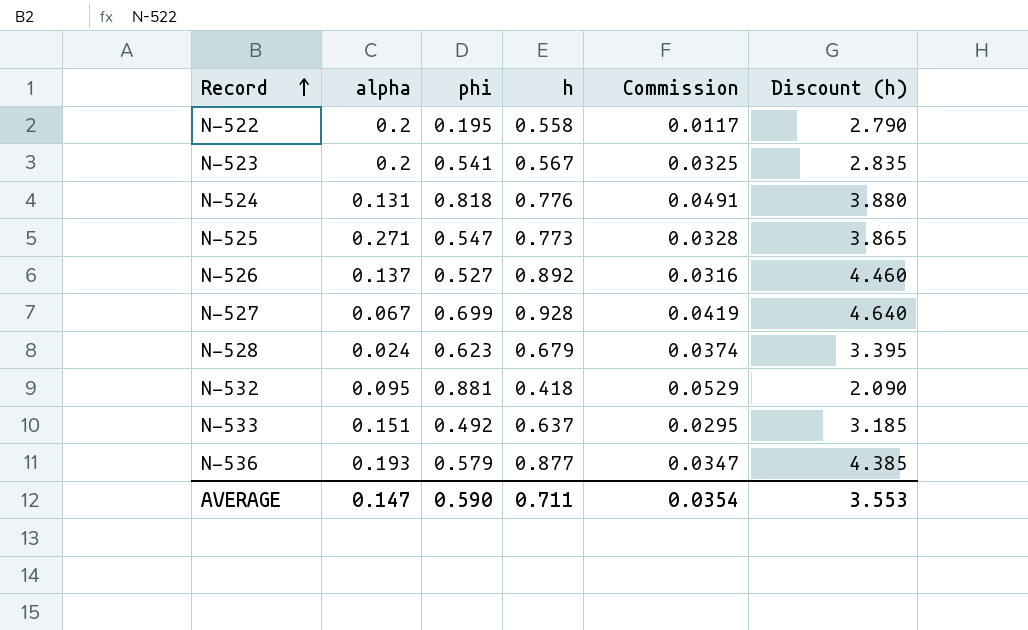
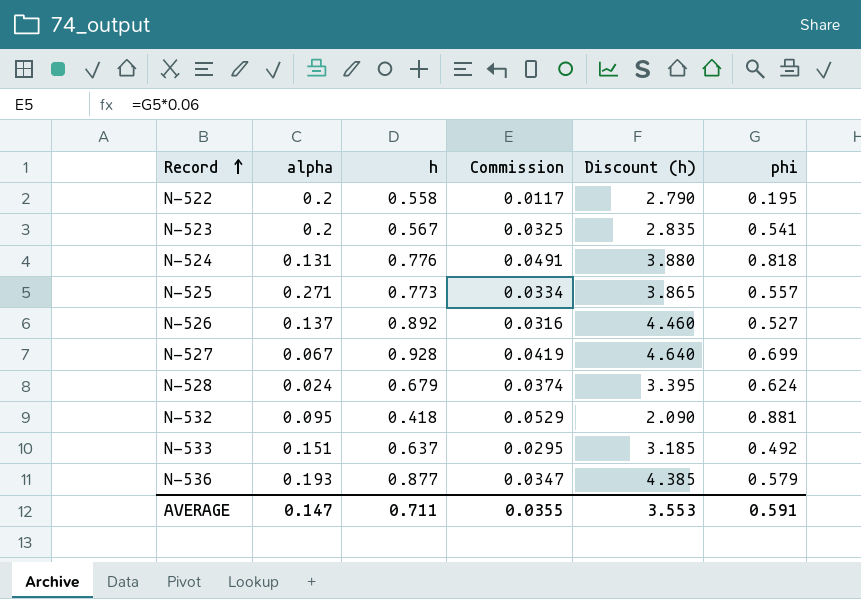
column phi | position: 3 -> 6
N-525 | Commission: 0.0328 -> 0.0334
N-525 | phi: 0.547 -> 0.557
N-528 | phi: 0.623 -> 0.624
AVERAGE | Commission: 0.0354 -> 0.0355
AVERAGE | phi: 0.590 -> 0.591

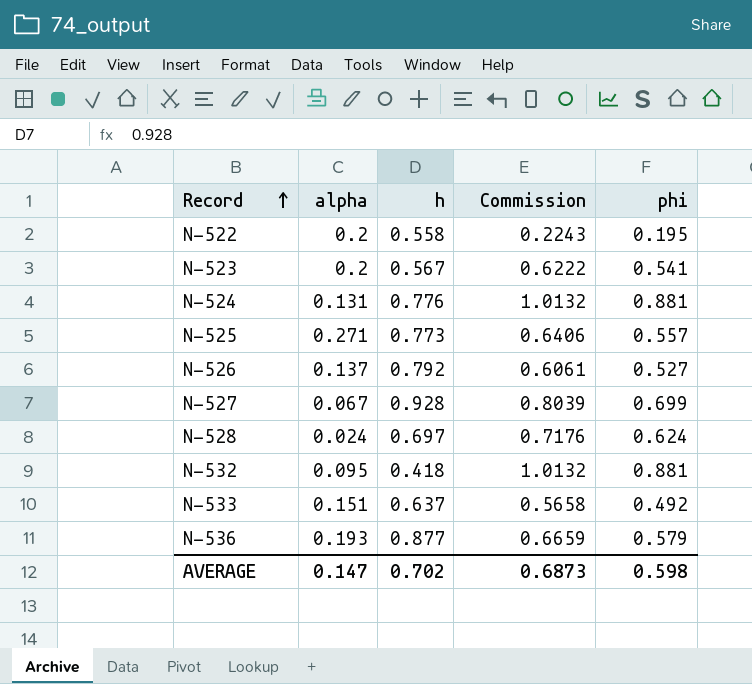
column Discount (h) | formula: [h] * 5 -> none
column Commission | formula: [phi] * 0.06 -> [phi] * 1.15
N-524 | phi: 0.818 -> 0.881
N-526 | h: 0.892 -> 0.792
N-528 | h: 0.679 -> 0.697
AVERAGE | h: 0.711 -> 0.702
AVERAGE | Commission: 0.0355 -> 0.6873
AVERAGE | phi: 0.591 -> 0.598

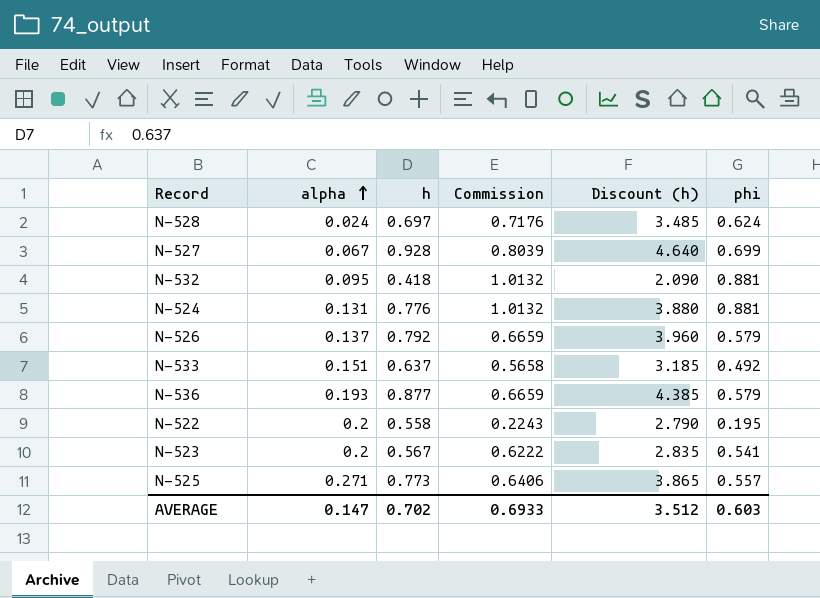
row order: Record ascending -> alpha ascending
column Discount (h) | formula: none -> [h] * 5
N-526 | Commission: 0.6061 -> 0.6659
N-526 | phi: 0.527 -> 0.579
AVERAGE | Commission: 0.6873 -> 0.6933
AVERAGE | phi: 0.598 -> 0.603

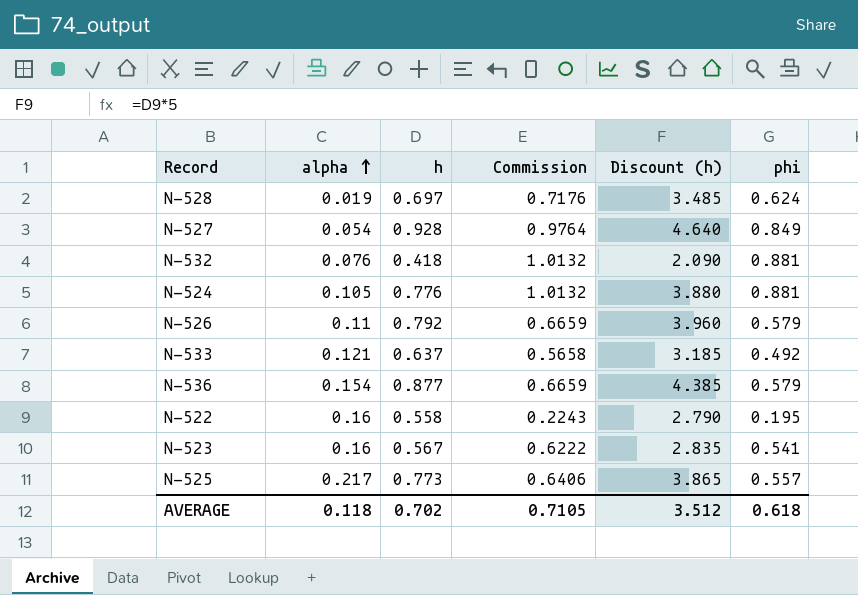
N-528 | alpha: 0.024 -> 0.019
N-527 | alpha: 0.067 -> 0.054
N-527 | Commission: 0.8039 -> 0.9764
N-527 | phi: 0.699 -> 0.849
N-532 | alpha: 0.095 -> 0.076
N-524 | alpha: 0.131 -> 0.105
N-526 | alpha: 0.137 -> 0.11
N-533 | alpha: 0.151 -> 0.121
N-536 | alpha: 0.193 -> 0.154
N-522 | alpha: 0.2 -> 0.16
N-523 | alpha: 0.2 -> 0.16
N-525 | alpha: 0.271 -> 0.217
AVERAGE | alpha: 0.147 -> 0.118
AVERAGE | Commission: 0.6933 -> 0.7105
AVERAGE | phi: 0.603 -> 0.618

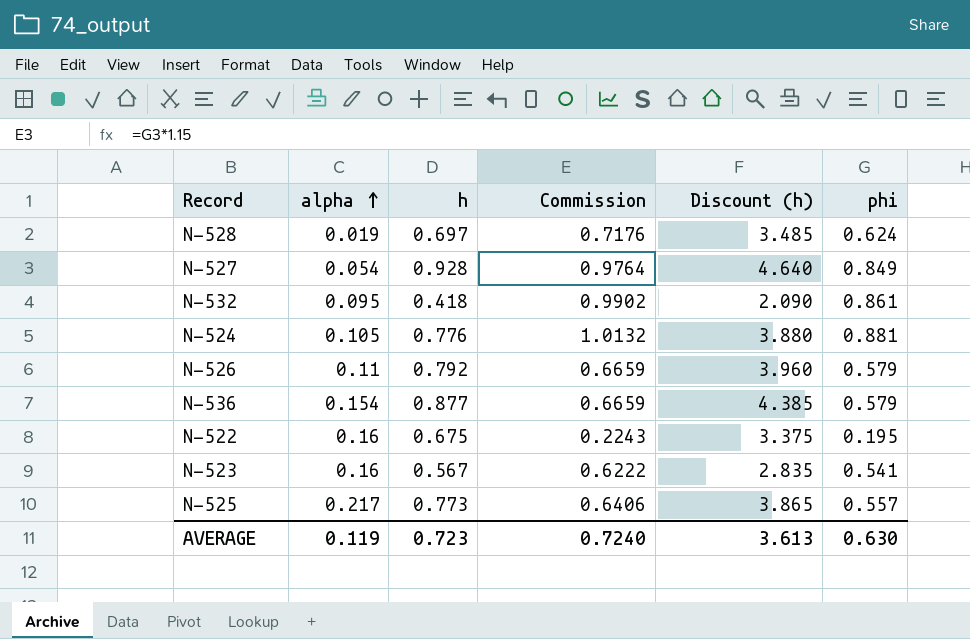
row N-533: 0.121 | 0.637 | 0.5658 | 3.185 | 0.492 -> none
N-532 | alpha: 0.076 -> 0.095
N-532 | Commission: 1.0132 -> 0.9902
N-532 | phi: 0.881 -> 0.861
N-522 | h: 0.558 -> 0.675
N-522 | Discount (h): 2.790 -> 3.375
AVERAGE | alpha: 0.118 -> 0.119
AVERAGE | h: 0.702 -> 0.723
AVERAGE | Commission: 0.7105 -> 0.7240
AVERAGE | Discount (h): 3.512 -> 3.613
AVERAGE | phi: 0.618 -> 0.630

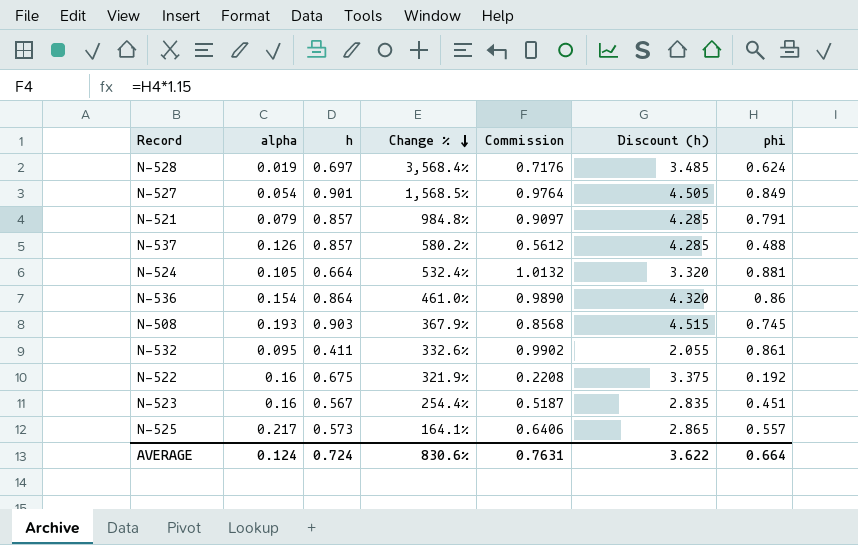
row order: alpha ascending -> Change % descending
column Change % | formula: none -> ([h] - [alpha]) / [alpha]
row N-526: 0.11 | 0.792 | 0.6659 | 3.960 | 0.579 -> none
N-527 | h: 0.928 -> 0.901
N-527 | Discount (h): 4.640 -> 4.505
row N-521: none -> 0.079 | 0.857 | 984.8% | 0.9097 | 4.285 | 0.791
row N-537: none -> 0.126 | 0.857 | 580.2% | 0.5612 | 4.285 | 0.488
N-524 | h: 0.776 -> 0.664
N-524 | Discount (h): 3.880 -> 3.320
N-536 | h: 0.877 -> 0.864
N-536 | Commission: 0.6659 -> 0.9890
N-536 | Discount (h): 4.385 -> 4.320
N-536 | phi: 0.579 -> 0.86
row N-508: none -> 0.193 | 0.903 | 367.9% | 0.8568 | 4.515 | 0.745
N-532 | h: 0.418 -> 0.411
N-532 | Discount (h): 2.090 -> 2.055
N-522 | Commission: 0.2243 -> 0.2208
N-522 | phi: 0.195 -> 0.192
N-523 | Commission: 0.6222 -> 0.5187
N-523 | phi: 0.541 -> 0.451
N-525 | h: 0.773 -> 0.573
N-525 | Discount (h): 3.865 -> 2.865
AVERAGE | alpha: 0.119 -> 0.124
AVERAGE | h: 0.723 -> 0.724
AVERAGE | Commission: 0.7240 -> 0.7631
AVERAGE | Discount (h): 3.613 -> 3.622
AVERAGE | phi: 0.630 -> 0.664

